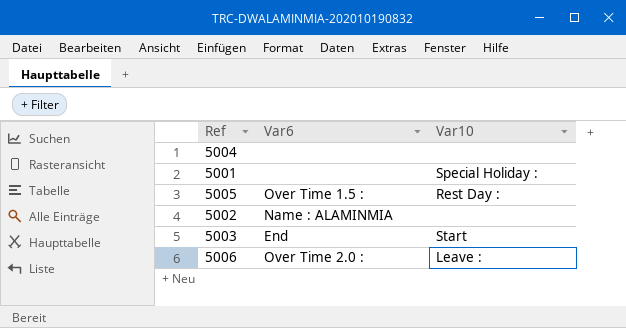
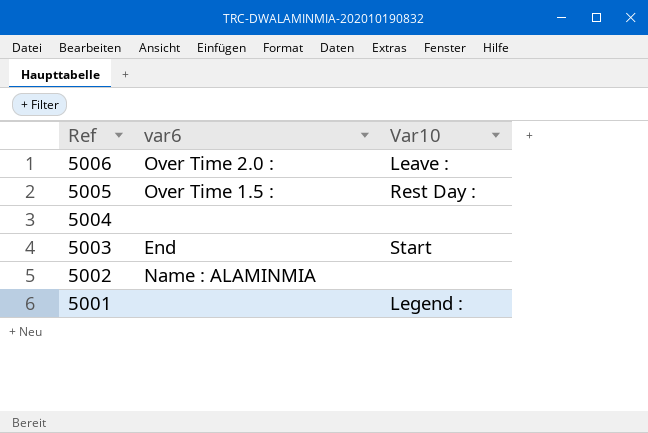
row order: none -> Ref descending
column name: Var6 -> var6
5001 | Var10: Special Holiday : -> Legend :

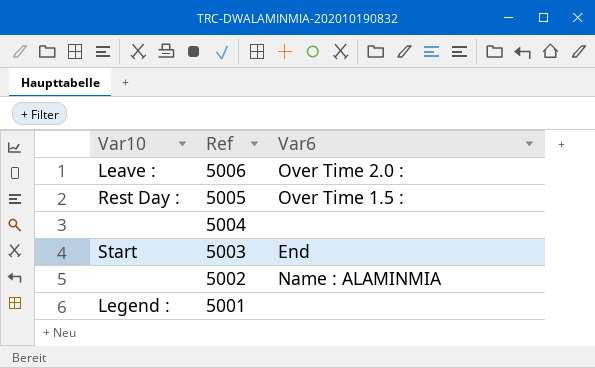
column Var10 | position: 3 -> 1
column name: var6 -> Var6

